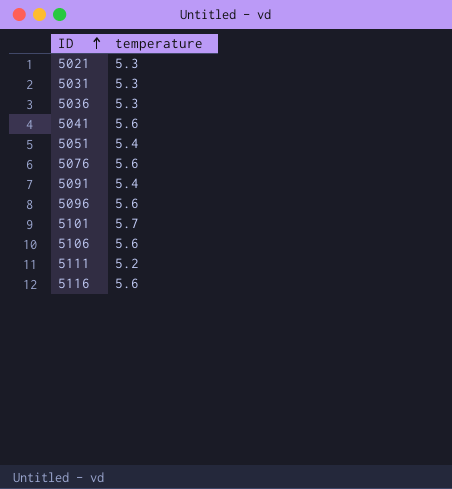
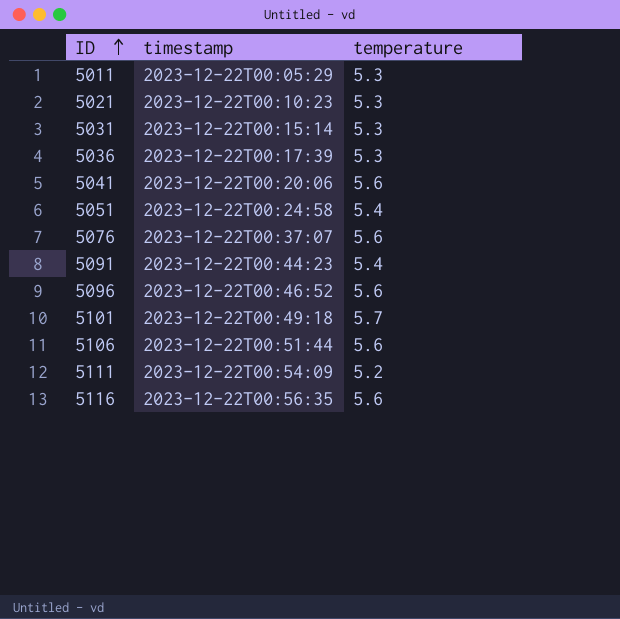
column timestamp | position: none -> 2
row 5011: none -> 2023-12-22T00:05:29 | 5.3

